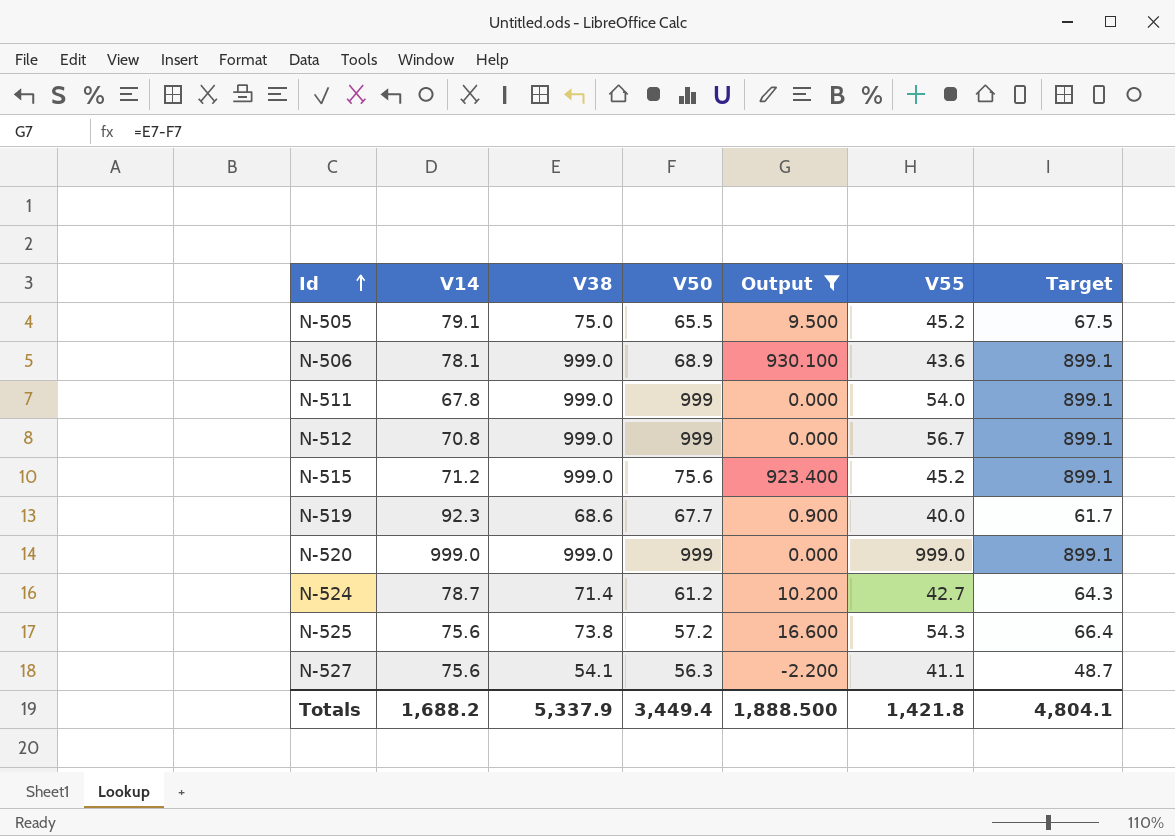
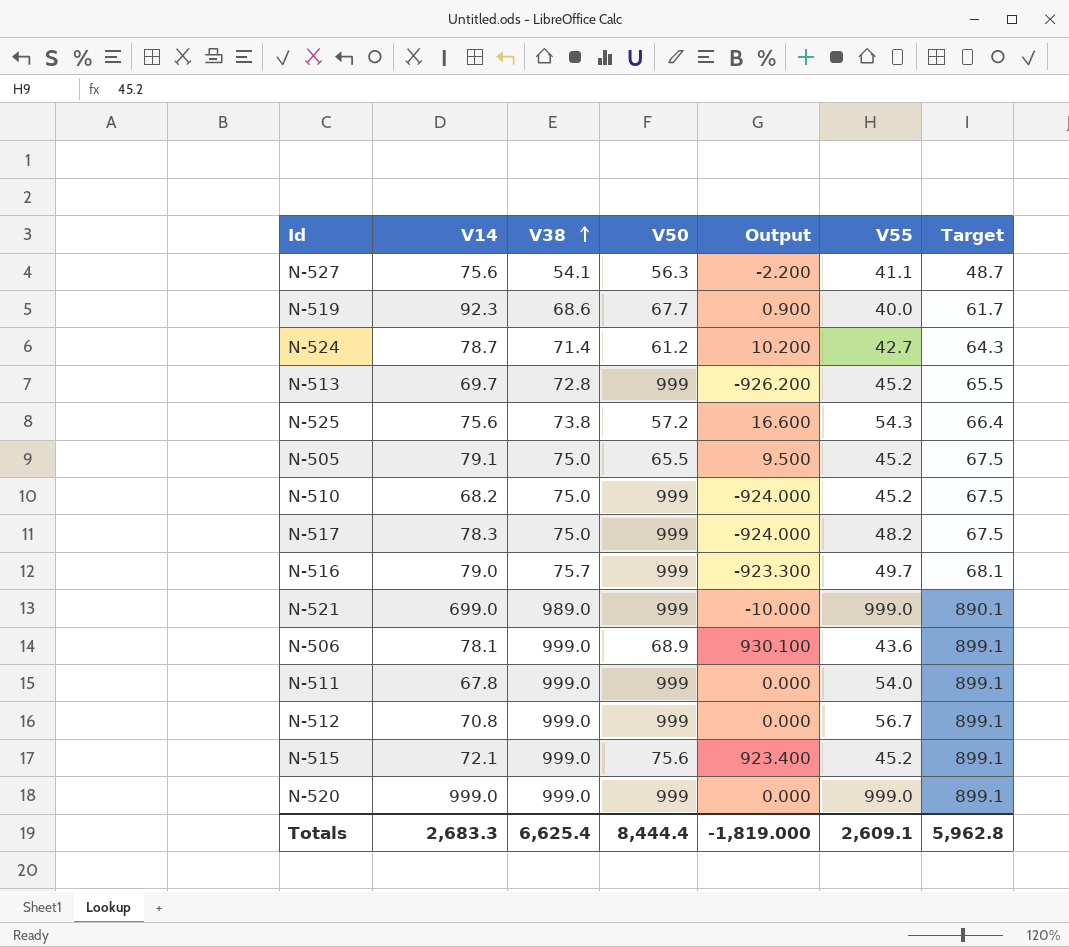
filter: Output >= -2.200 -> none
row order: Id ascending -> V38 ascending
N-515 | V14: 71.2 -> 72.1
Totals | V14: 1,688.2 -> 2,683.3
Totals | V38: 5,337.9 -> 6,625.4
Totals | V50: 3,449.4 -> 8,444.4
Totals | Output: 1,888.500 -> -1,819.000
Totals | V55: 1,421.8 -> 2,609.1
Totals | Target: 4,804.1 -> 5,962.8

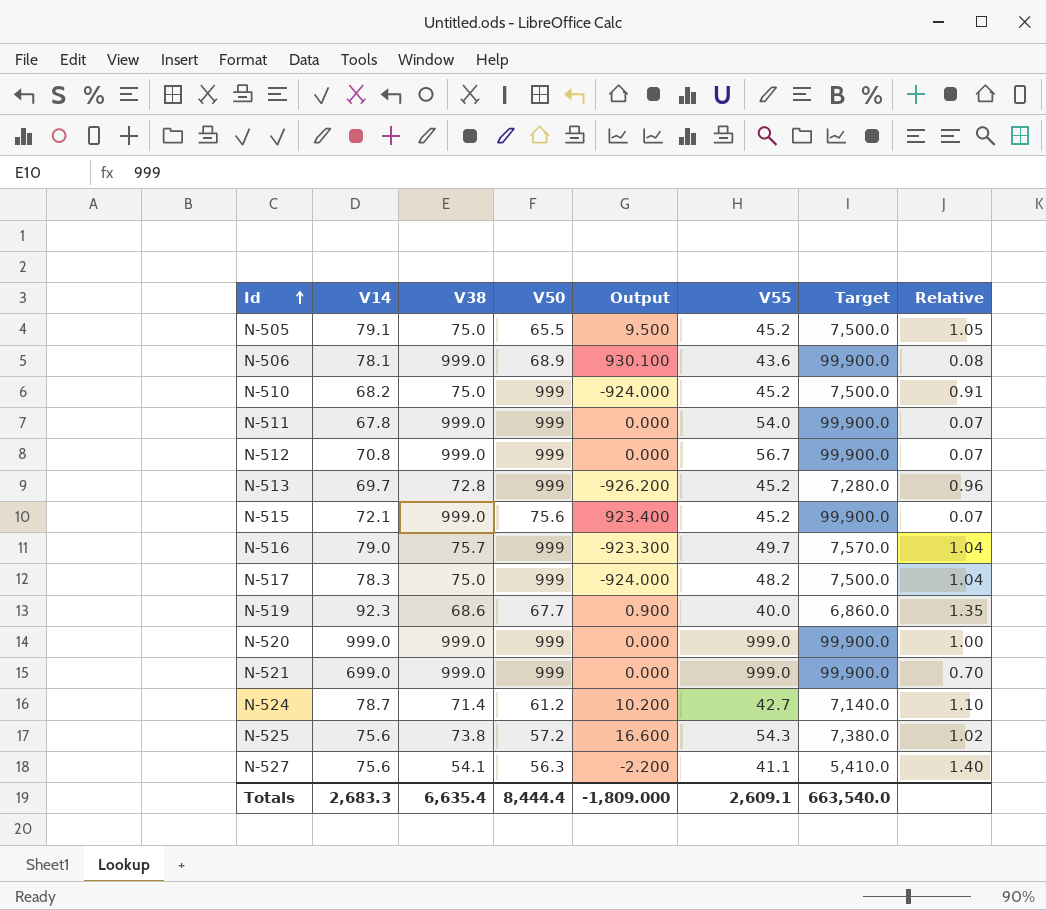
row order: V38 ascending -> Id ascending
column Target | formula: [V38] * 0.9 -> [V38] * 100
column Relative | formula: none -> [V14] / [V38]
N-521 | V38: 989.0 -> 999.0
N-521 | Output: -10.000 -> 0.000
Totals | V38: 6,625.4 -> 6,635.4
Totals | Output: -1,819.000 -> -1,809.000
Totals | Target: 5,962.8 -> 663,540.0

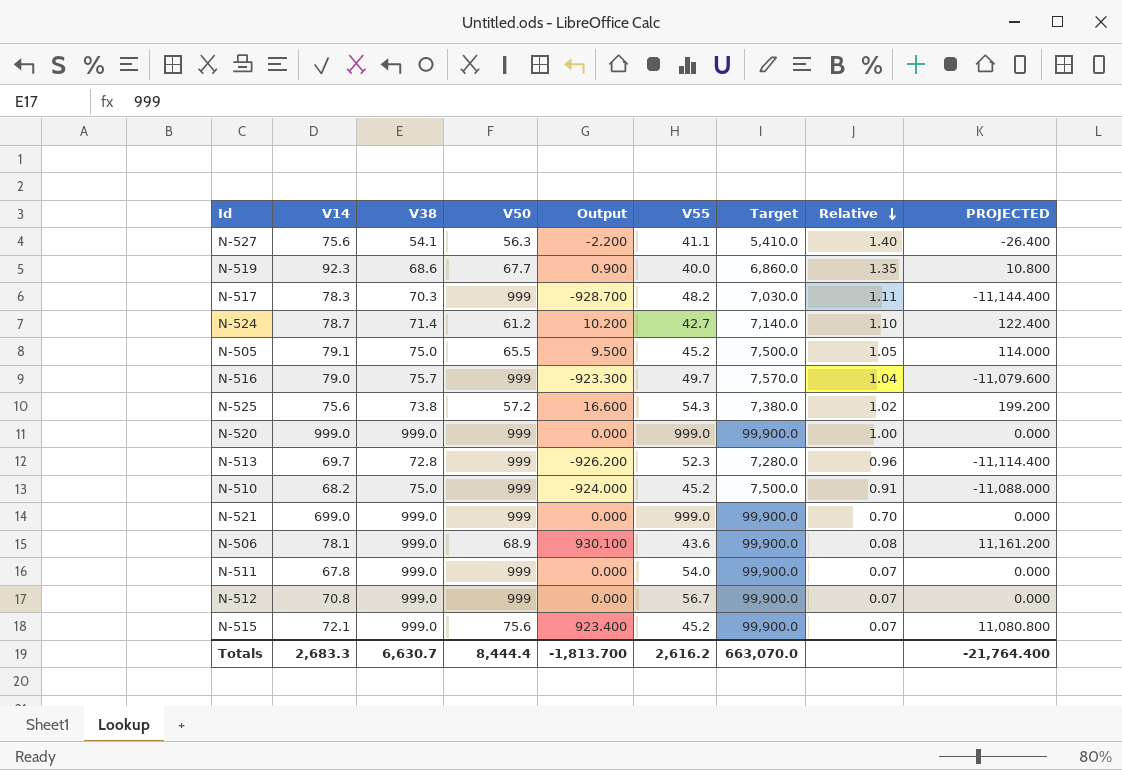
row order: Id ascending -> Relative descending
column PROJECTED | formula: none -> [Output] * 12
N-517 | V38: 75.0 -> 70.3
N-517 | Output: -924.000 -> -928.700
N-517 | Target: 7,500.0 -> 7,030.0
N-517 | Relative: 1.04 -> 1.11
N-513 | V55: 45.2 -> 52.3
Totals | V38: 6,635.4 -> 6,630.7
Totals | Output: -1,809.000 -> -1,813.700
Totals | V55: 2,609.1 -> 2,616.2
Totals | Target: 663,540.0 -> 663,070.0

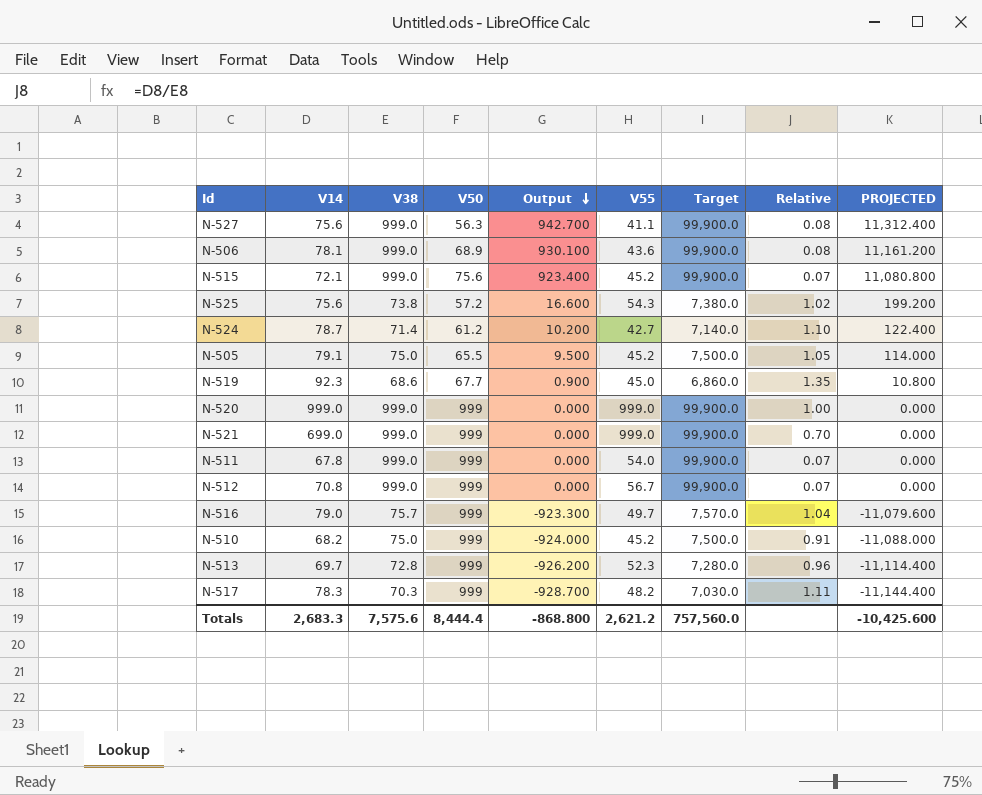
row order: Relative descending -> Output descending
N-527 | V38: 54.1 -> 999.0
N-527 | Output: -2.200 -> 942.700
N-527 | Target: 5,410.0 -> 99,900.0
N-527 | Relative: 1.40 -> 0.08
N-527 | PROJECTED: -26.400 -> 11,312.400
N-519 | V55: 40.0 -> 45.0
Totals | V38: 6,630.7 -> 7,575.6
Totals | Output: -1,813.700 -> -868.800
Totals | V55: 2,616.2 -> 2,621.2
Totals | Target: 663,070.0 -> 757,560.0
Totals | PROJECTED: -21,764.400 -> -10,425.600

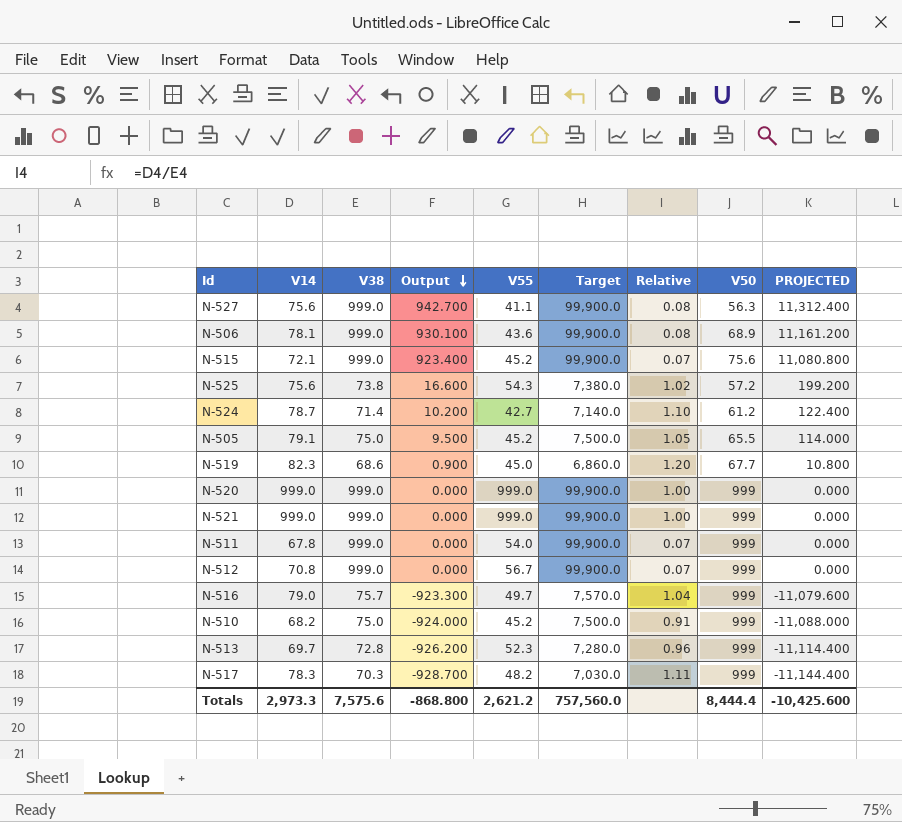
column V50 | position: 4 -> 8
N-519 | V14: 92.3 -> 82.3
N-519 | Relative: 1.35 -> 1.20
N-521 | V14: 699.0 -> 999.0
N-521 | Relative: 0.70 -> 1.00
Totals | V14: 2,683.3 -> 2,973.3

